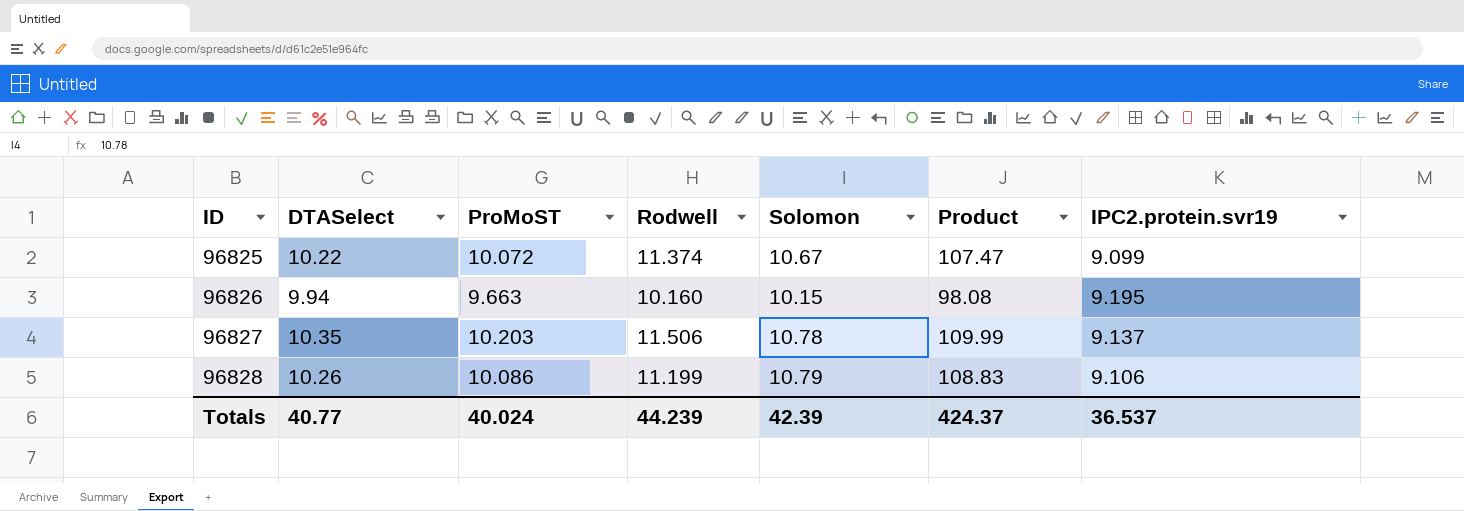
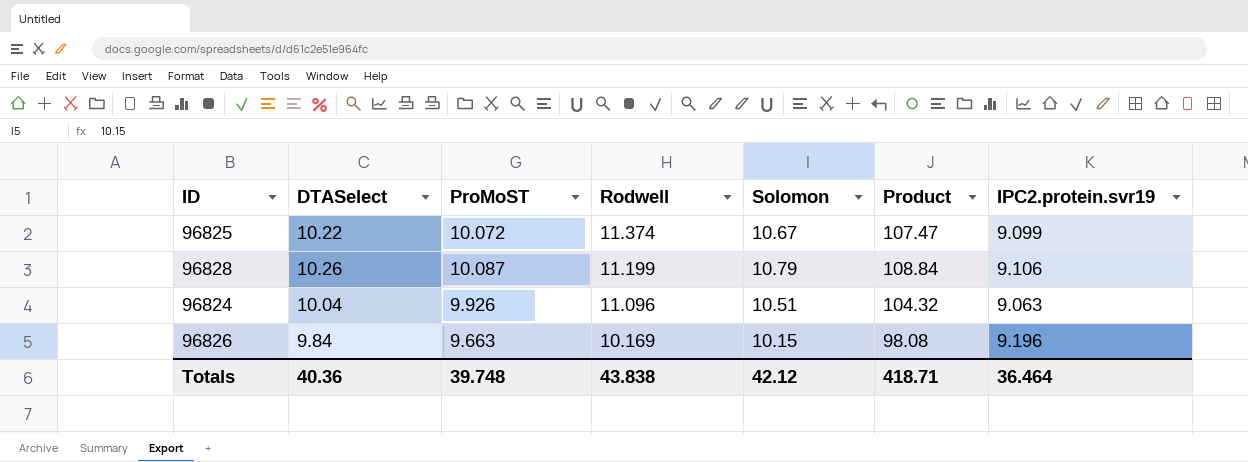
row order: ID ascending -> Rodwell descending
row 96827: 10.35 | 10.203 | 11.506 | 10.78 | 109.99 | 9.137 -> none
96828 | ProMoST: 10.086 -> 10.087
96828 | Product: 108.83 -> 108.84
row 96824: none -> 10.04 | 9.926 | 11.096 | 10.51 | 104.32 | 9.063
96826 | DTASelect: 9.94 -> 9.84
96826 | Rodwell: 10.160 -> 10.169
96826 | IPC2.protein.svr19: 9.195 -> 9.196
Totals | DTASelect: 40.77 -> 40.36
Totals | ProMoST: 40.024 -> 39.748
Totals | Rodwell: 44.239 -> 43.838
Totals | Solomon: 42.39 -> 42.12
Totals | Product: 424.37 -> 418.71
Totals | IPC2.protein.svr19: 36.537 -> 36.464

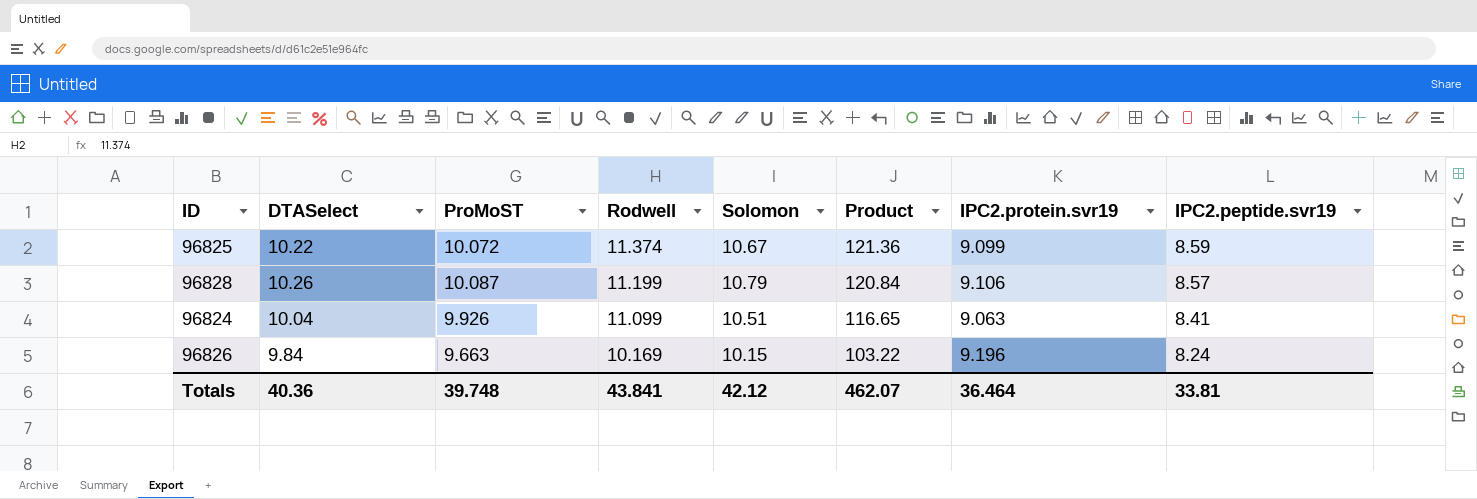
column Product | formula: [ProMoST] * [Solomon] -> [Rodwell] * [Solomon]
column IPC2.peptide.svr19 | position: none -> 8
96824 | Rodwell: 11.096 -> 11.099
Totals | Rodwell: 43.838 -> 43.841
Totals | Product: 418.71 -> 462.07

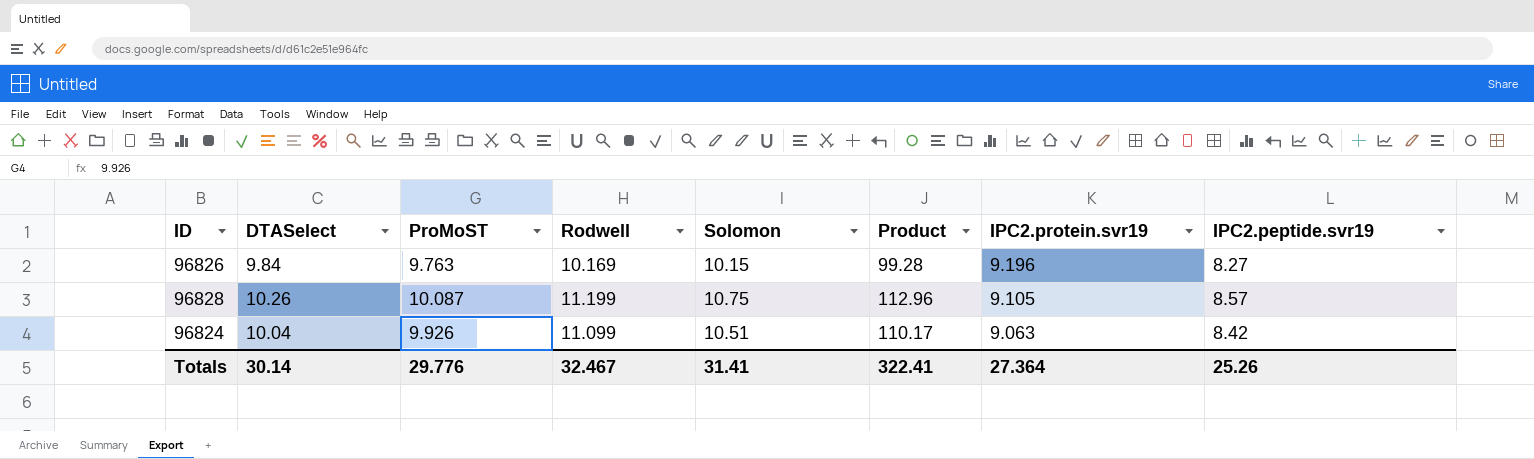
row order: Rodwell descending -> IPC2.protein.svr19 descending
column Product | formula: [Rodwell] * [Solomon] -> [ProMoST] * [Rodwell]
row 96825: 10.22 | 10.072 | 11.374 | 10.67 | 121.36 | 9.099 | 8.59 -> none
96826 | ProMoST: 9.663 -> 9.763
96826 | IPC2.peptide.svr19: 8.24 -> 8.27
96828 | Solomon: 10.79 -> 10.75
96828 | IPC2.protein.svr19: 9.106 -> 9.105
96824 | IPC2.peptide.svr19: 8.41 -> 8.42
Totals | DTASelect: 40.36 -> 30.14
Totals | ProMoST: 39.748 -> 29.776
Totals | Rodwell: 43.841 -> 32.467
Totals | Solomon: 42.12 -> 31.41
Totals | Product: 462.07 -> 322.41
Totals | IPC2.protein.svr19: 36.464 -> 27.364
Totals | IPC2.peptide.svr19: 33.81 -> 25.26

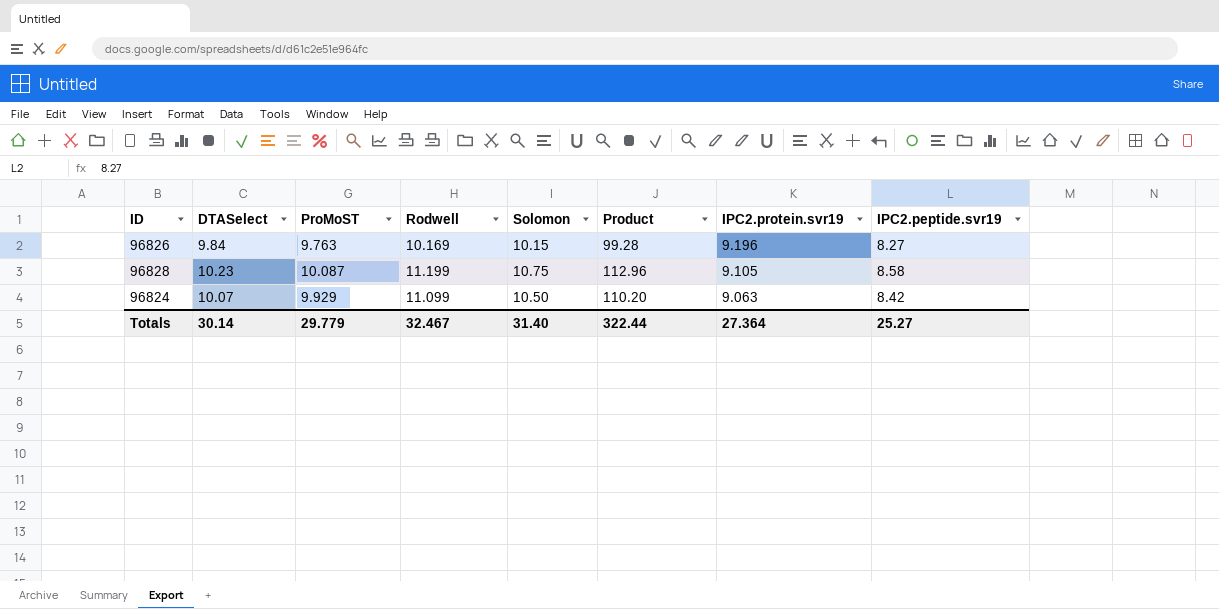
96828 | DTASelect: 10.26 -> 10.23
96828 | IPC2.peptide.svr19: 8.57 -> 8.58
96824 | DTASelect: 10.04 -> 10.07
96824 | ProMoST: 9.926 -> 9.929
96824 | Solomon: 10.51 -> 10.50
96824 | Product: 110.17 -> 110.20
Totals | ProMoST: 29.776 -> 29.779
Totals | Solomon: 31.41 -> 31.40
Totals | Product: 322.41 -> 322.44
Totals | IPC2.peptide.svr19: 25.26 -> 25.27

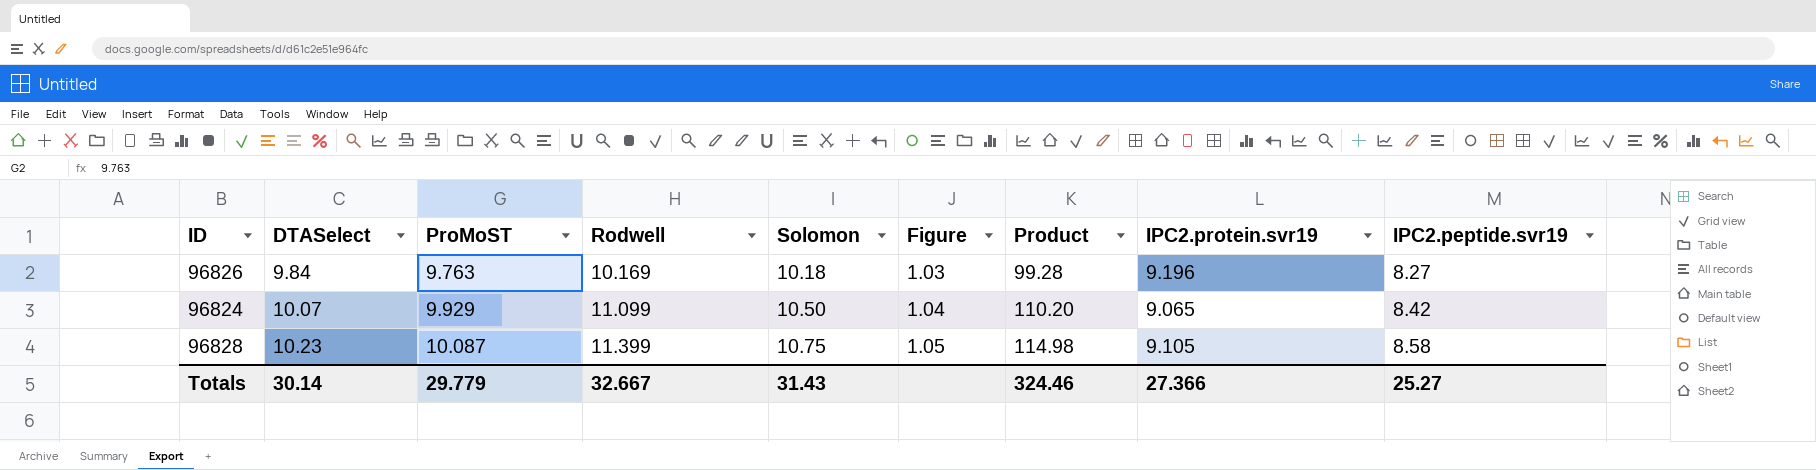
row order: IPC2.protein.svr19 descending -> DTASelect ascending
column Figure | formula: none -> [Solomon] / [DTASelect]
96826 | Solomon: 10.15 -> 10.18
96824 | IPC2.protein.svr19: 9.063 -> 9.065
96828 | Rodwell: 11.199 -> 11.399
96828 | Product: 112.96 -> 114.98
Totals | Rodwell: 32.467 -> 32.667
Totals | Solomon: 31.40 -> 31.43
Totals | Product: 322.44 -> 324.46
Totals | IPC2.protein.svr19: 27.364 -> 27.366

